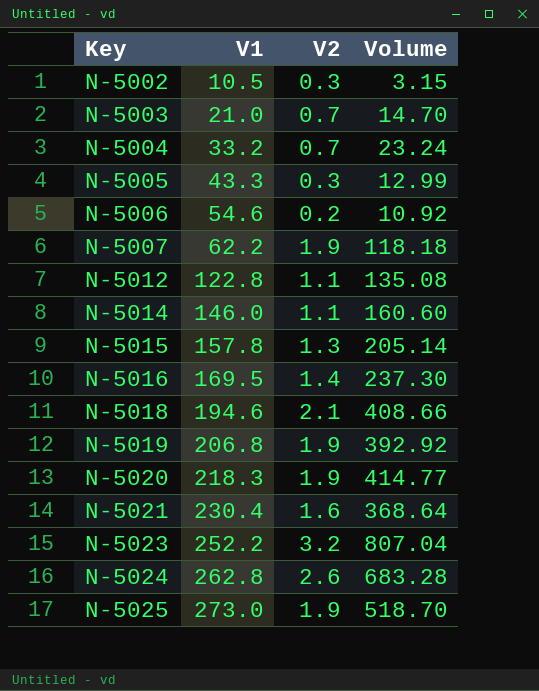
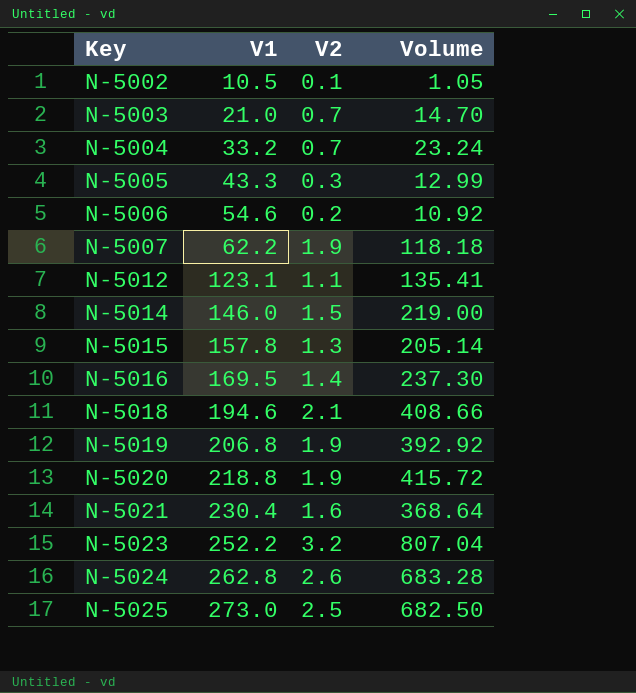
N-5002 | V2: 0.3 -> 0.1
N-5002 | Volume: 3.15 -> 1.05
N-5012 | V1: 122.8 -> 123.1
N-5012 | Volume: 135.08 -> 135.41
N-5014 | V2: 1.1 -> 1.5
N-5014 | Volume: 160.60 -> 219.00
N-5020 | V1: 218.3 -> 218.8
N-5020 | Volume: 414.77 -> 415.72
N-5025 | V2: 1.9 -> 2.5
N-5025 | Volume: 518.70 -> 682.50

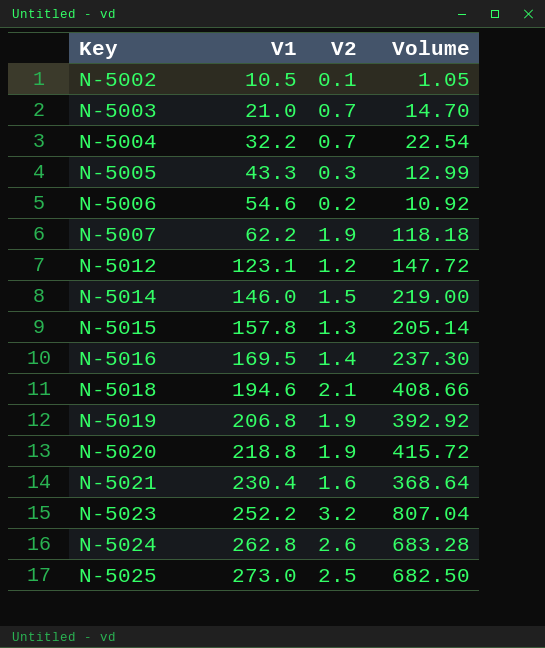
N-5004 | V1: 33.2 -> 32.2
N-5004 | Volume: 23.24 -> 22.54
N-5012 | V2: 1.1 -> 1.2
N-5012 | Volume: 135.41 -> 147.72

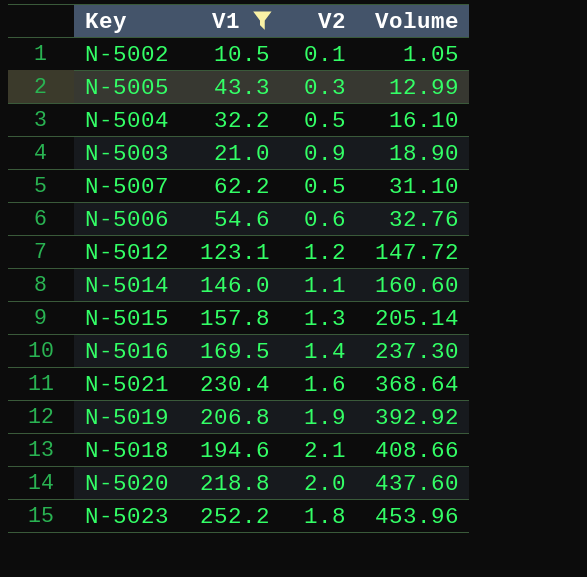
filter: none -> V1 <= 252.2
row order: Key ascending -> Volume ascending
N-5004 | V2: 0.7 -> 0.5
N-5004 | Volume: 22.54 -> 16.10
N-5003 | V2: 0.7 -> 0.9
N-5003 | Volume: 14.70 -> 18.90
N-5007 | V2: 1.9 -> 0.5
N-5007 | Volume: 118.18 -> 31.10
N-5006 | V2: 0.2 -> 0.6
N-5006 | Volume: 10.92 -> 32.76
N-5014 | V2: 1.5 -> 1.1
N-5014 | Volume: 219.00 -> 160.60
N-5020 | V2: 1.9 -> 2.0
N-5020 | Volume: 415.72 -> 437.60
N-5023 | V2: 3.2 -> 1.8
N-5023 | Volume: 807.04 -> 453.96

